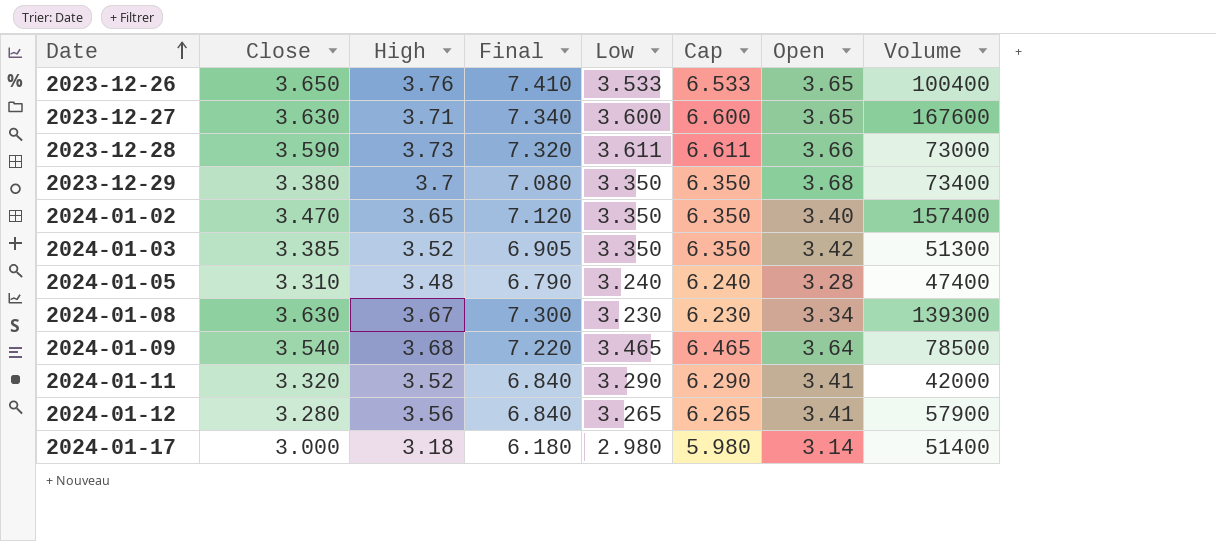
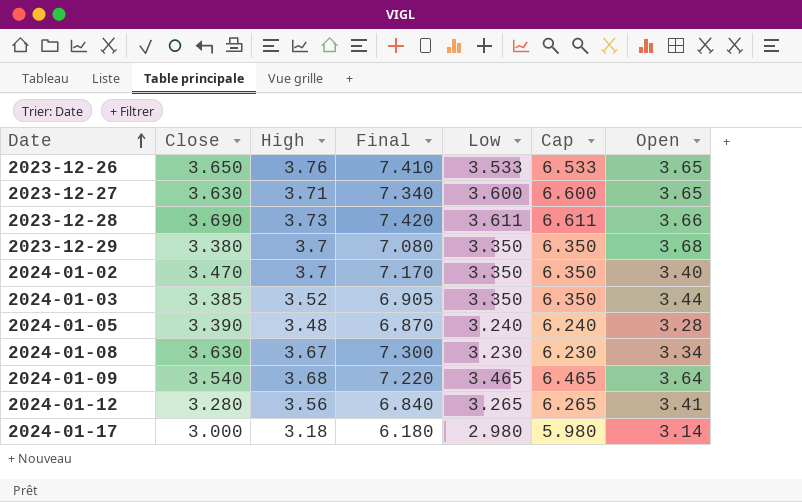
column Volume | position: 8 -> none
row 2024-01-11: 3.320 | 3.52 | 6.840 | 3.290 | 6.290 | 3.41 | 42000 -> none
2023-12-28 | Close: 3.590 -> 3.690
2023-12-28 | Final: 7.320 -> 7.420
2024-01-02 | High: 3.65 -> 3.7
2024-01-02 | Final: 7.120 -> 7.170
2024-01-03 | Open: 3.42 -> 3.44
2024-01-05 | Close: 3.310 -> 3.390
2024-01-05 | Final: 6.790 -> 6.870

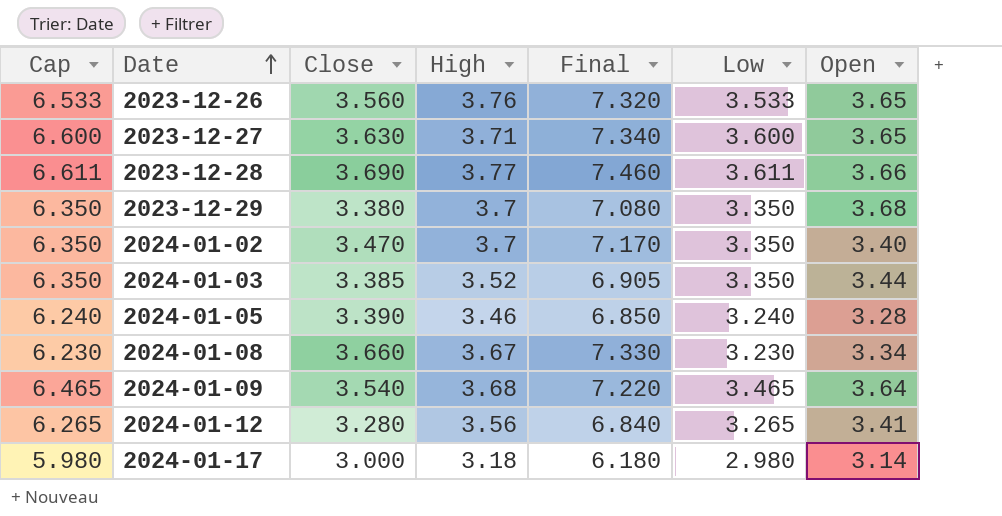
column Cap | position: 6 -> 1
2023-12-26 | Close: 3.650 -> 3.560
2023-12-26 | Final: 7.410 -> 7.320
2023-12-28 | High: 3.73 -> 3.77
2023-12-28 | Final: 7.420 -> 7.460
2024-01-05 | High: 3.48 -> 3.46
2024-01-05 | Final: 6.870 -> 6.850
2024-01-08 | Close: 3.630 -> 3.660
2024-01-08 | Final: 7.300 -> 7.330

